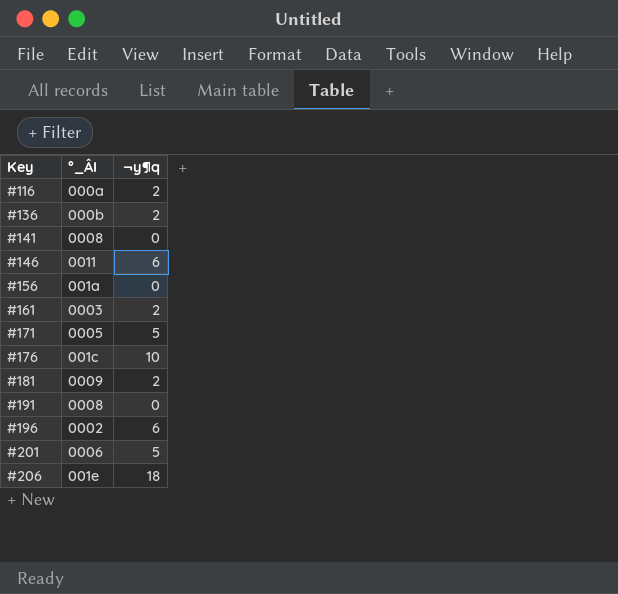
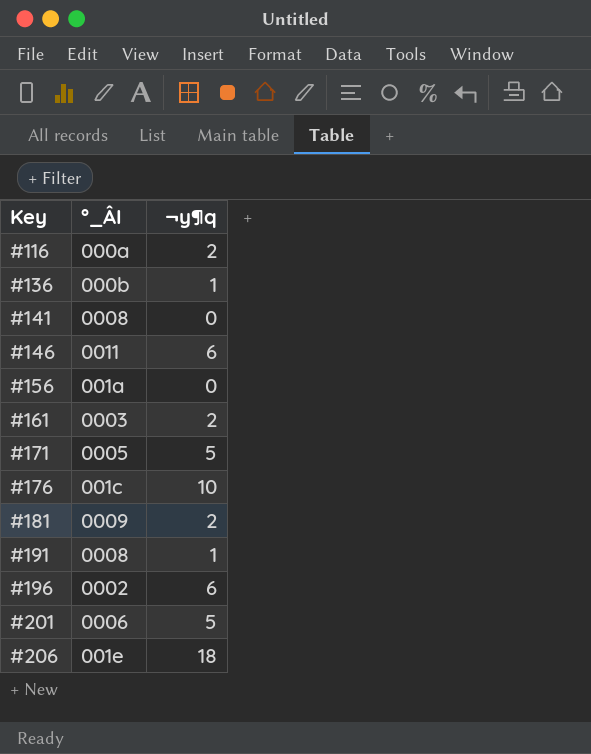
#136 | ¬y¶q: 2 -> 1
#191 | ¬y¶q: 0 -> 1

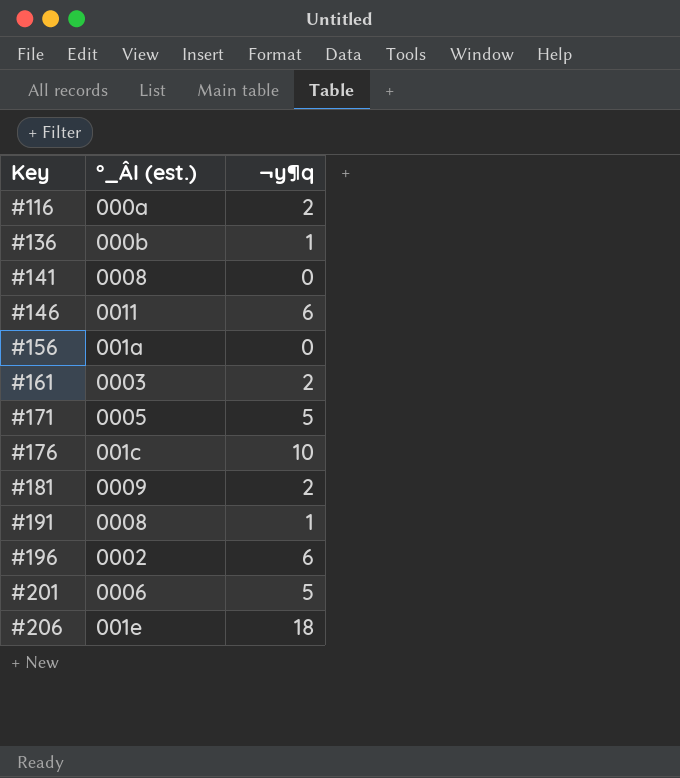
column name: °_ÂI -> °_ÂI (est.)

